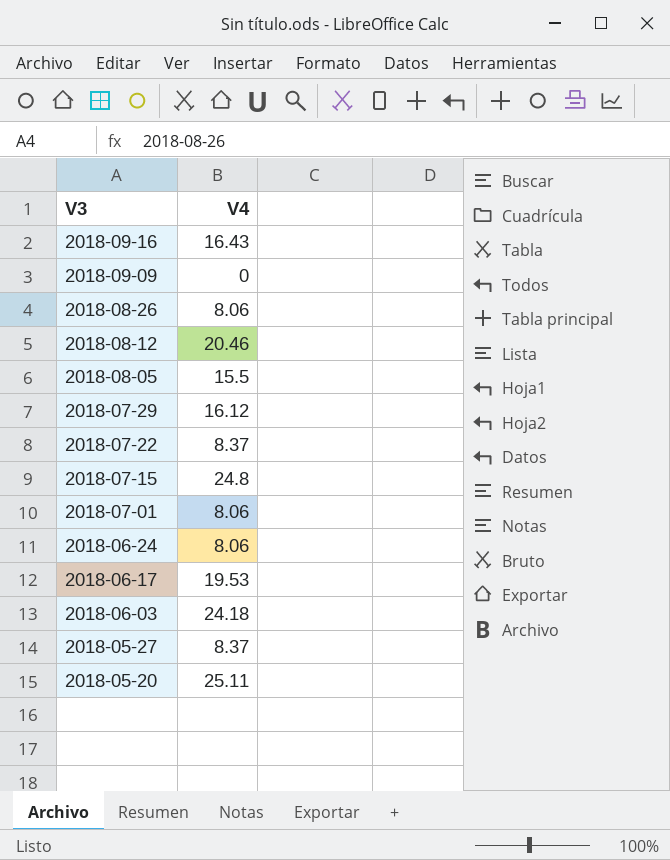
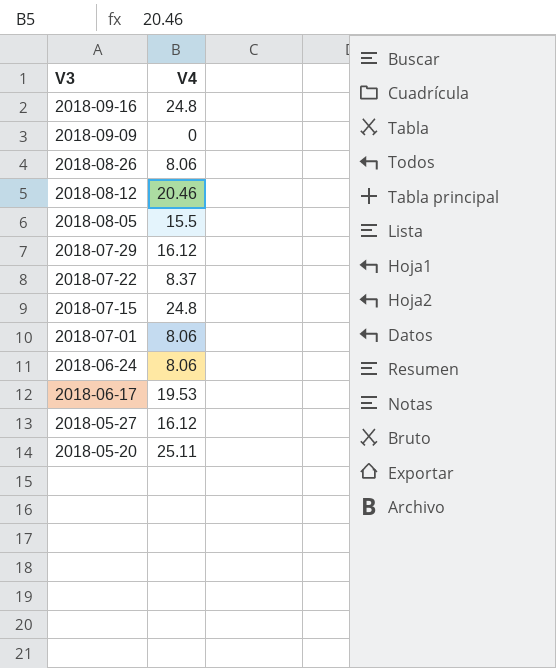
row 2018-06-03: 24.18 -> none
2018-09-16 | V4: 16.43 -> 24.8
2018-05-27 | V4: 8.37 -> 16.12

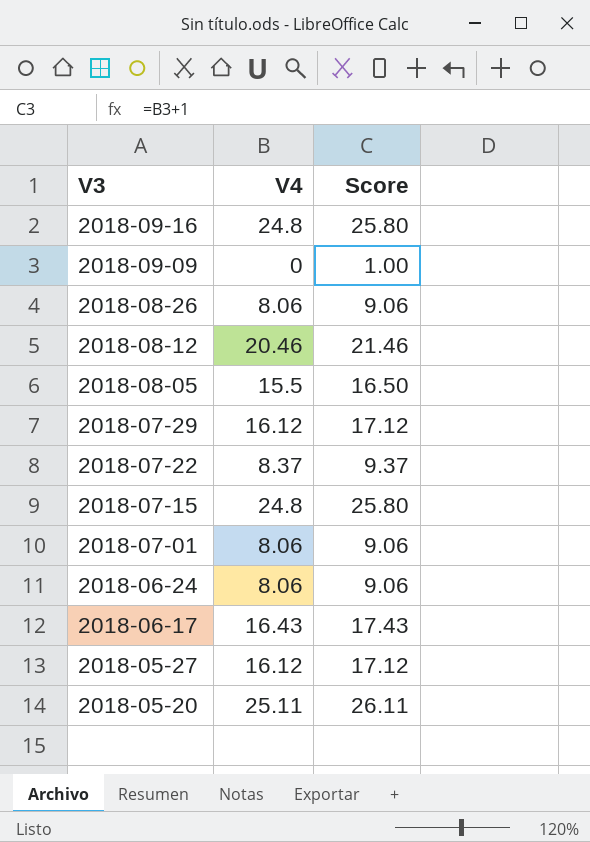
column Score | formula: none -> [V4] + 1
2018-06-17 | V4: 19.53 -> 16.43

